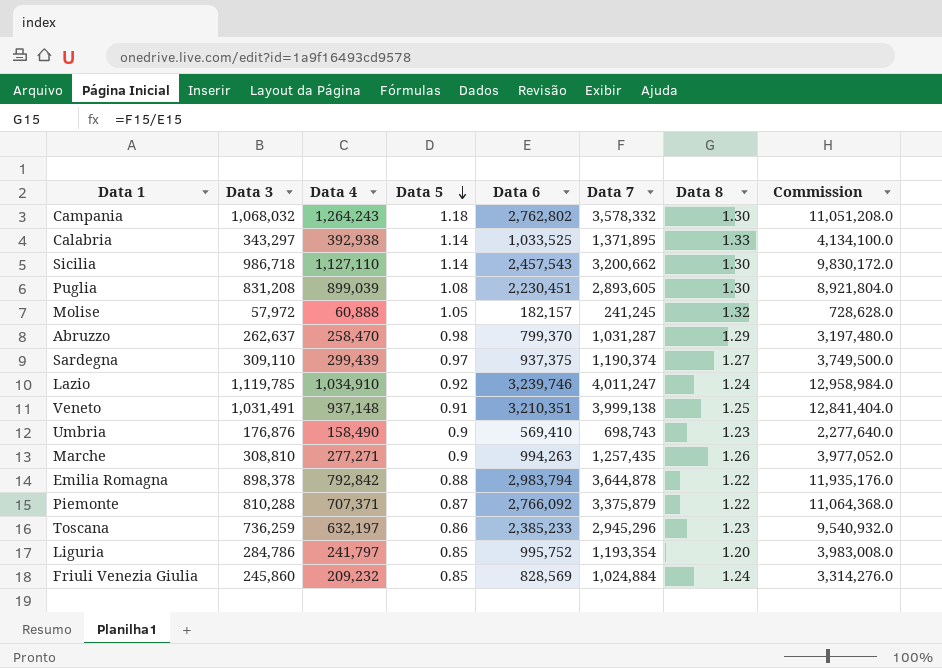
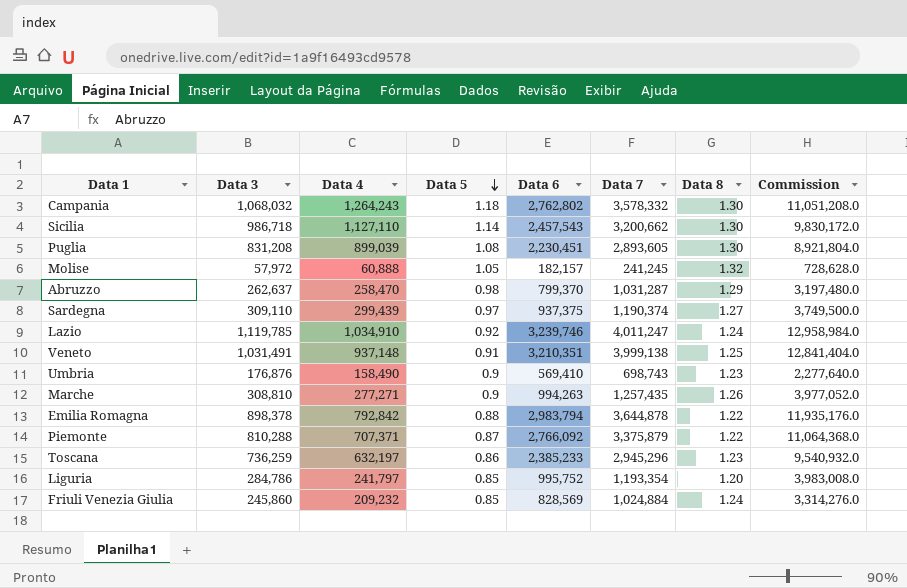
row Calabria: 343,297 | 392,938 | 1.14 | 1,033,525 | 1,371,895 | 1.33 | 4,134,100.0 -> none

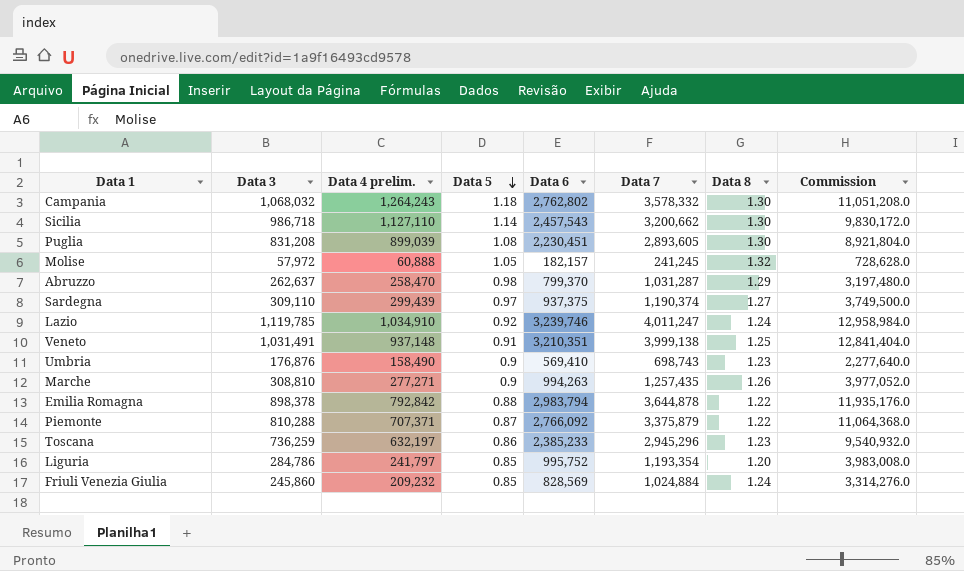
column name: Data 4 -> Data 4 prelim.

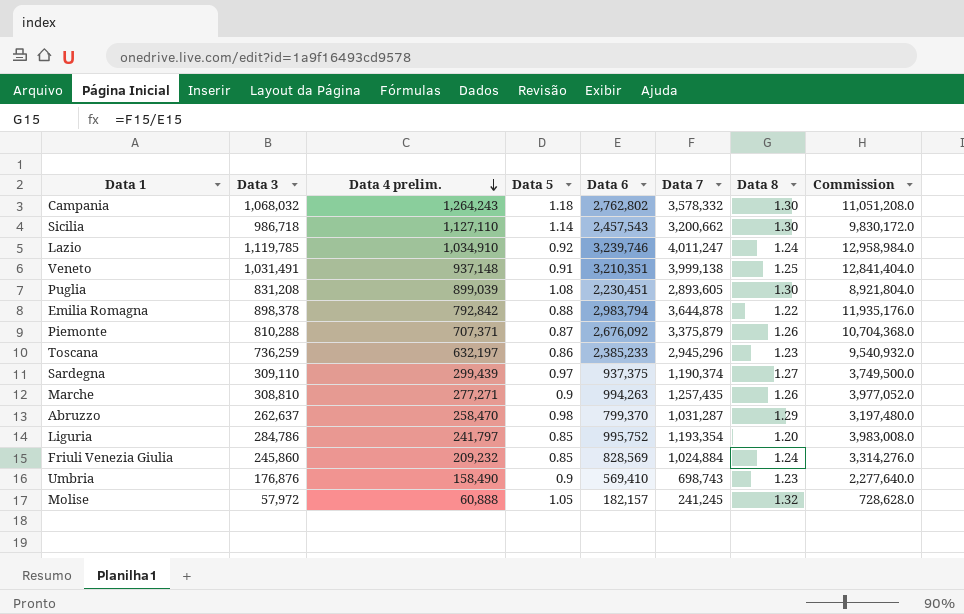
row order: Data 5 descending -> Data 4 prelim. descending
Piemonte | Data 6: 2,766,092 -> 2,676,092
Piemonte | Data 8: 1.22 -> 1.26
Piemonte | Commission: 11,064,368.0 -> 10,704,368.0

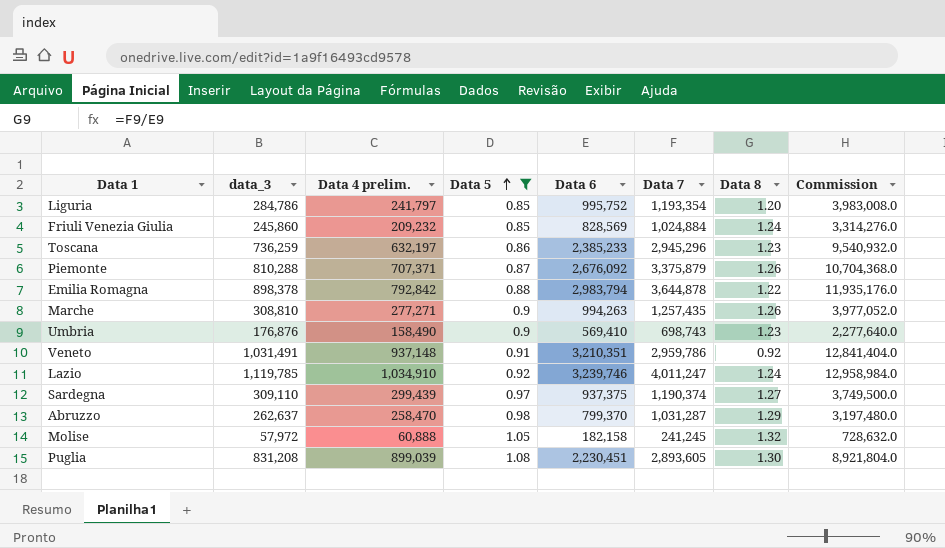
filter: none -> Data 5 <= 1.08
row order: Data 4 prelim. descending -> Data 5 ascending
column name: Data 3 -> data_3
Veneto | Data 7: 3,999,138 -> 2,959,786
Veneto | Data 8: 1.25 -> 0.92
Molise | Data 6: 182,157 -> 182,158
Molise | Commission: 728,628.0 -> 728,632.0

